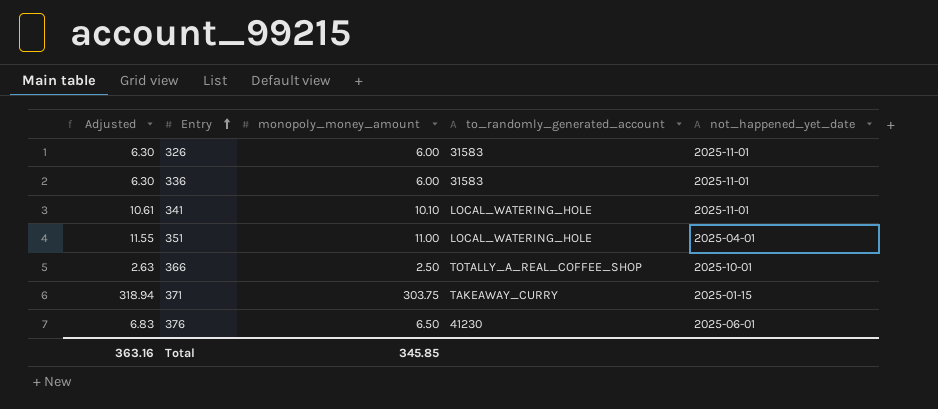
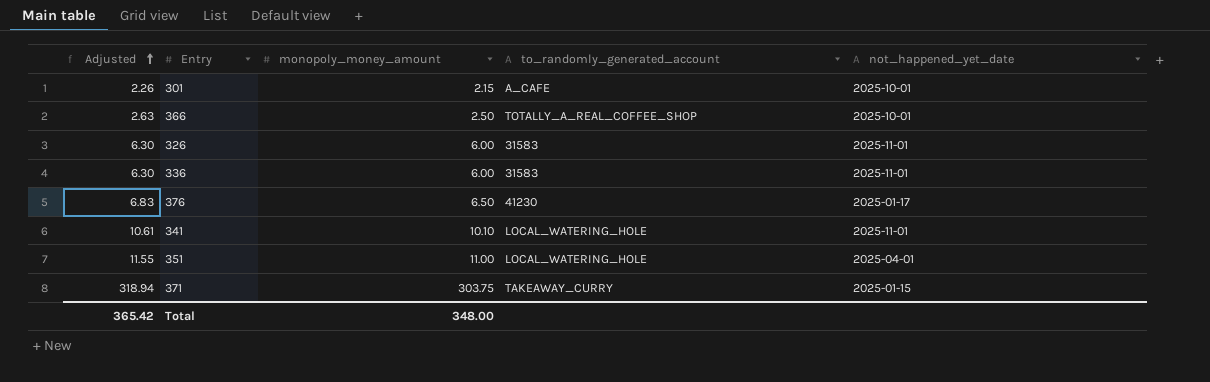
row order: Entry ascending -> Adjusted ascending
row 301: none -> 2.26 | 2.15 | A_CAFE | 2025-10-01
376 | not_happened_yet_date: 2025-06-01 -> 2025-01-17
Total | Adjusted: 363.16 -> 365.42
Total | monopoly_money_amount: 345.85 -> 348.00

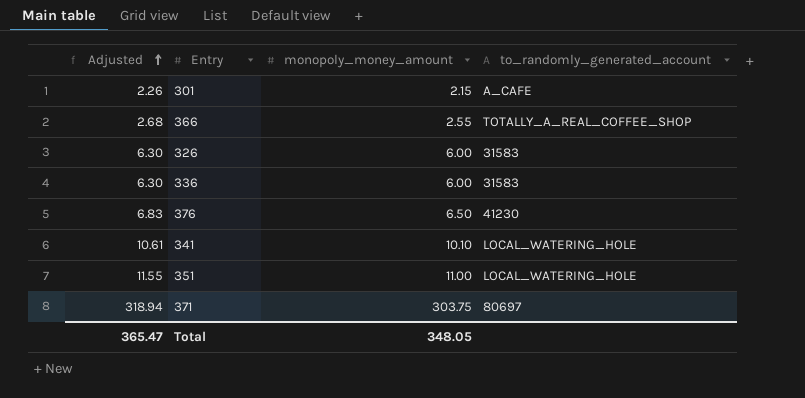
column not_happened_yet_date | position: 5 -> none
366 | Adjusted: 2.63 -> 2.68
366 | monopoly_money_amount: 2.50 -> 2.55
371 | to_randomly_generated_account: TAKEAWAY_CURRY -> 80697
Total | Adjusted: 365.42 -> 365.47
Total | monopoly_money_amount: 348.00 -> 348.05

